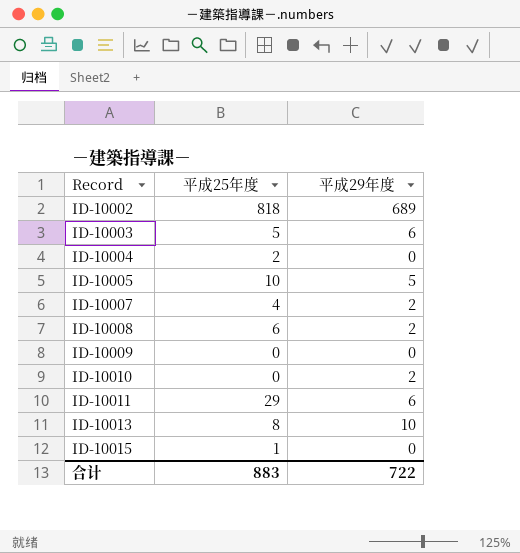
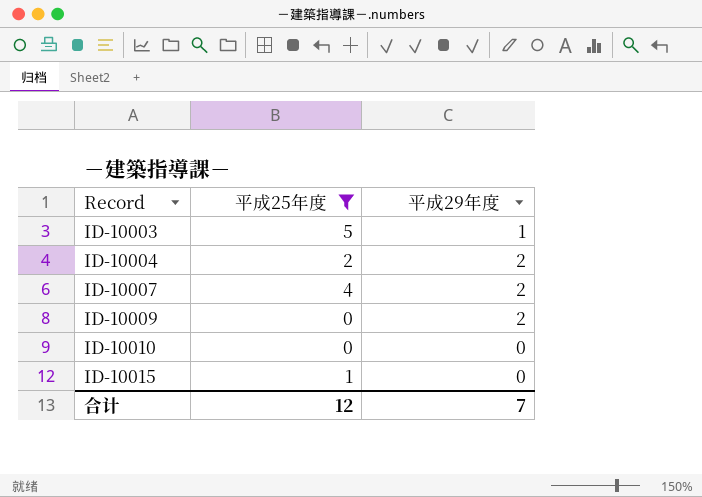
filter: none -> 平成25年度 <= 5
ID-10003 | 平成29年度: 6 -> 1
ID-10004 | 平成29年度: 0 -> 2
ID-10009 | 平成29年度: 0 -> 2
ID-10010 | 平成29年度: 2 -> 0
合计 | 平成25年度: 883 -> 12
合计 | 平成29年度: 722 -> 7

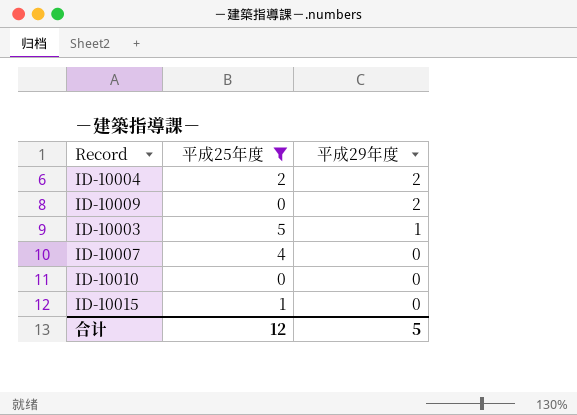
row order: Record ascending -> 平成29年度 descending
ID-10007 | 平成29年度: 2 -> 0
合计 | 平成29年度: 7 -> 5

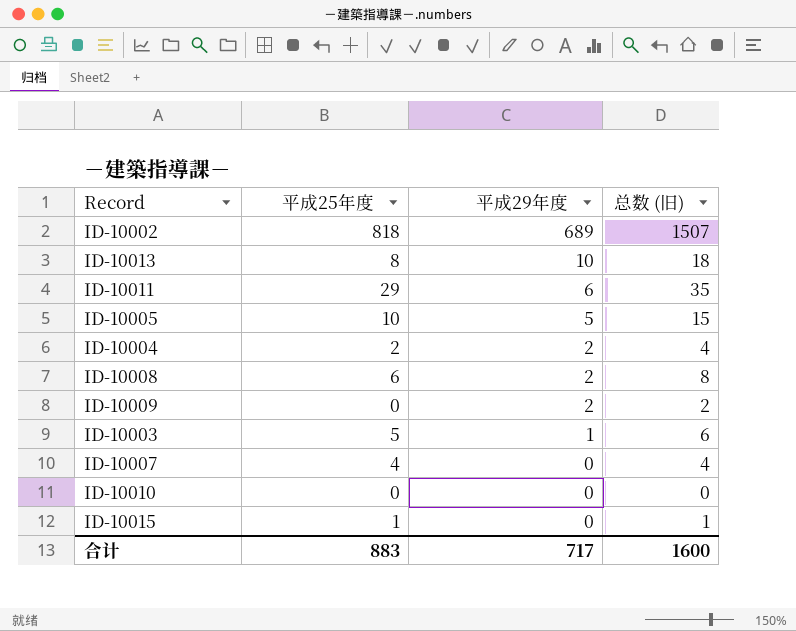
filter: 平成25年度 <= 5 -> none
column 总数 (旧) | formula: none -> [平成25年度] + [平成29年度]
合计 | 平成25年度: 12 -> 883
合计 | 平成29年度: 5 -> 717

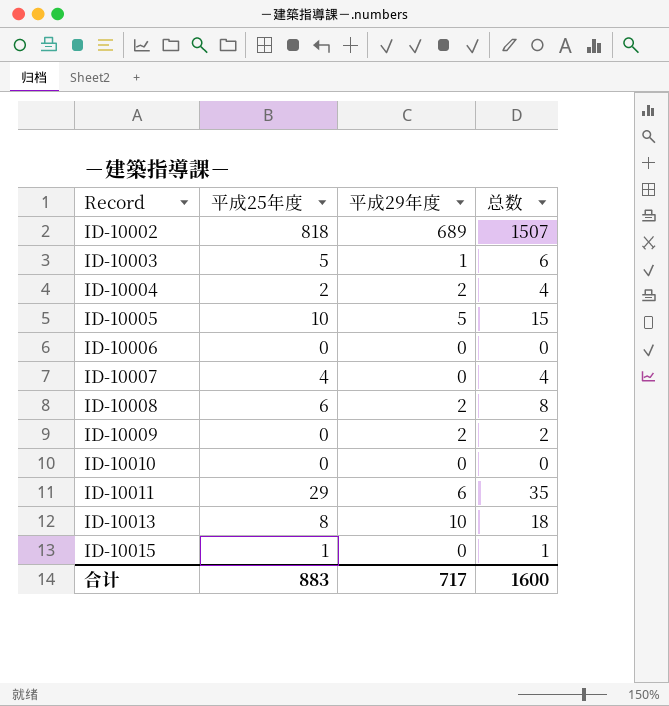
row order: 平成29年度 descending -> Record ascending
column name: 总数 (旧) -> 总数
row ID-10006: none -> 0 | 0 | 0

